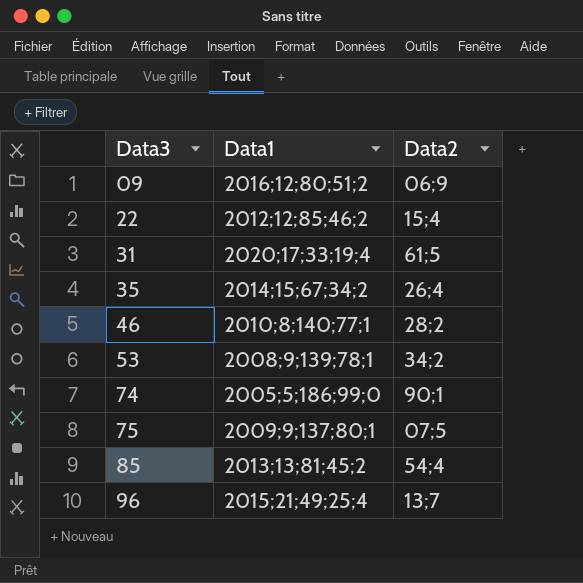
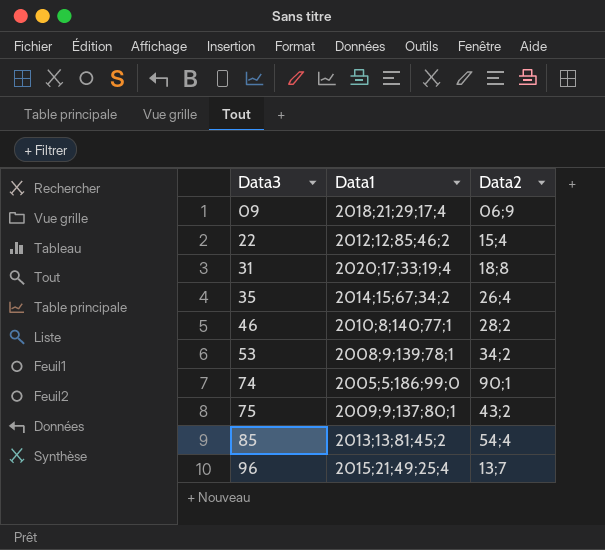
09 | Data1: 2016;12;80;51;2 -> 2018;21;29;17;4
31 | Data2: 61;5 -> 18;8
75 | Data2: 07;5 -> 43;2

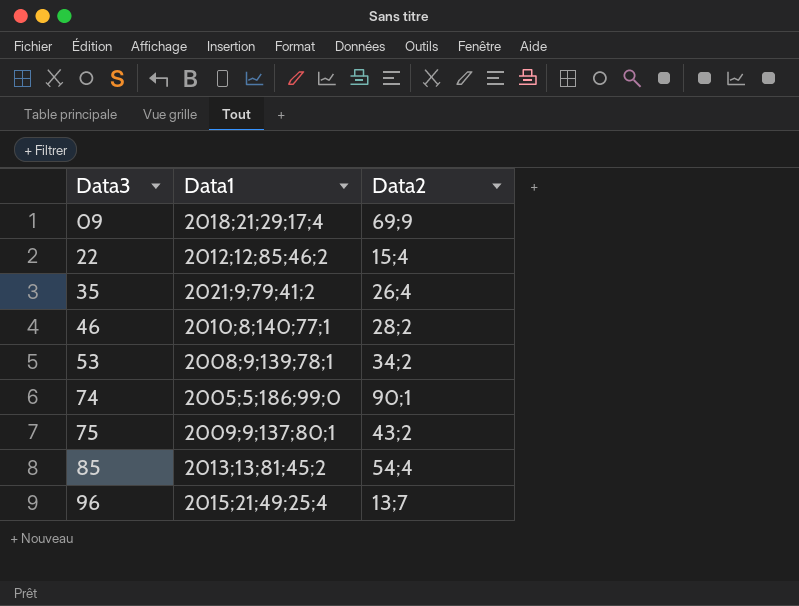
row 31: 2020;17;33;19;4 | 18;8 -> none
09 | Data2: 06;9 -> 69;9
35 | Data1: 2014;15;67;34;2 -> 2021;9;79;41;2

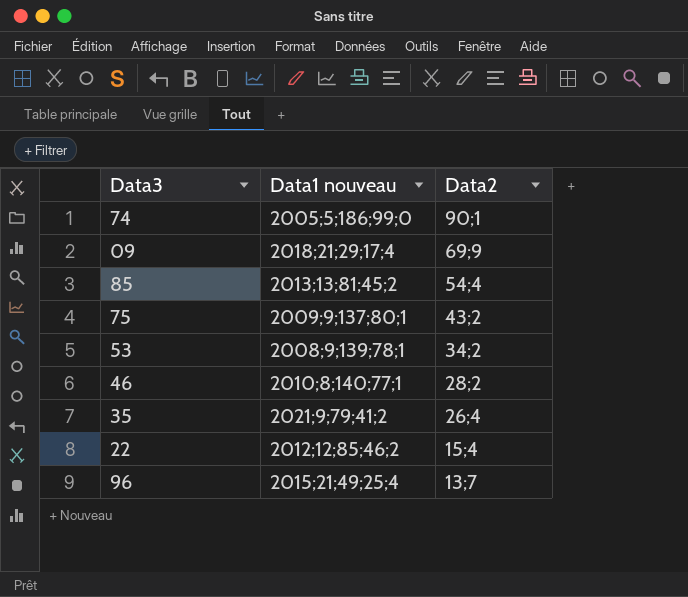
row order: Data3 ascending -> Data2 descending
column name: Data1 -> Data1 nouveau

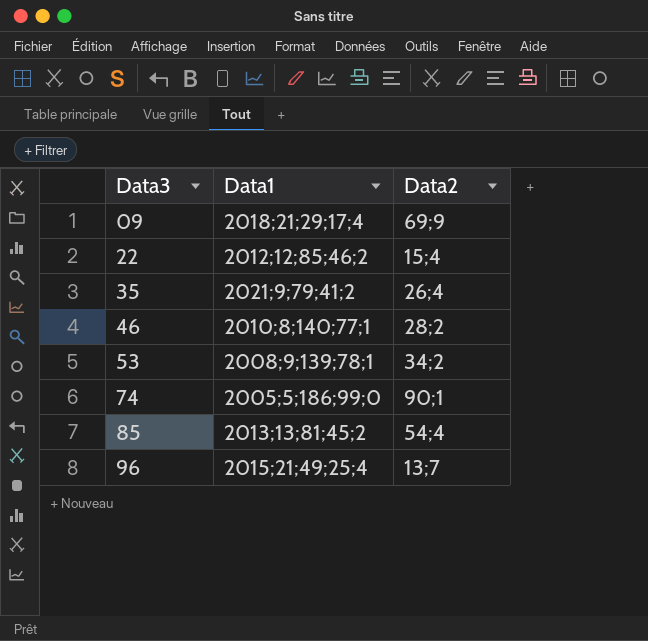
row order: Data2 descending -> Data3 ascending
column name: Data1 nouveau -> Data1
row 75: 2009;9;137;80;1 | 43;2 -> none

